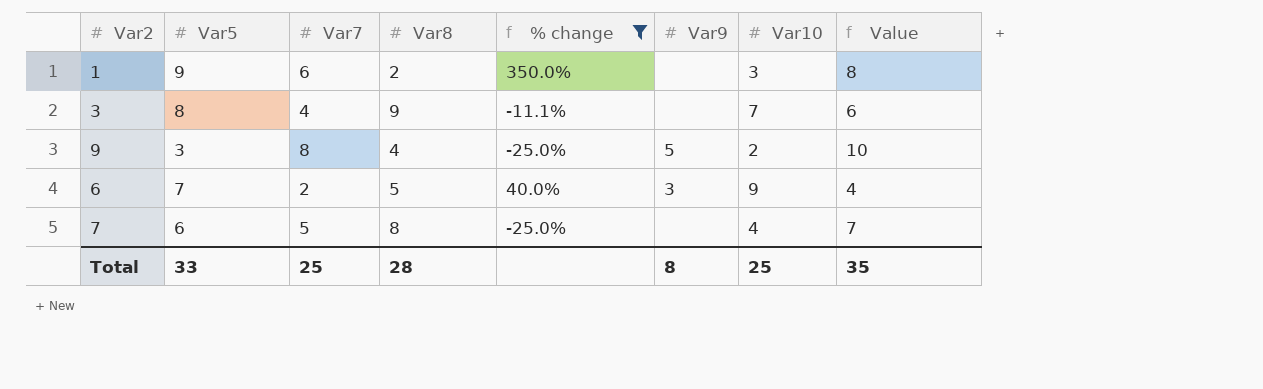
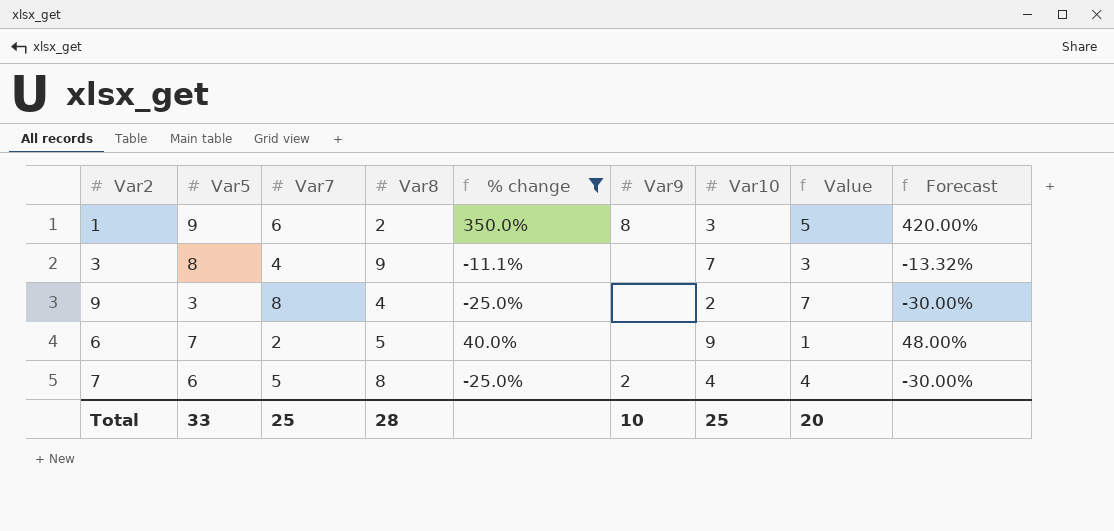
column Value | formula: [Var7] + 2 -> [Var7] - 1
column Forecast | formula: none -> [% change] * 1.2
1 | Var9: none -> 8
9 | Var9: 5 -> none
6 | Var9: 3 -> none
7 | Var9: none -> 2
Total | Var9: 8 -> 10
Total | Value: 35 -> 20

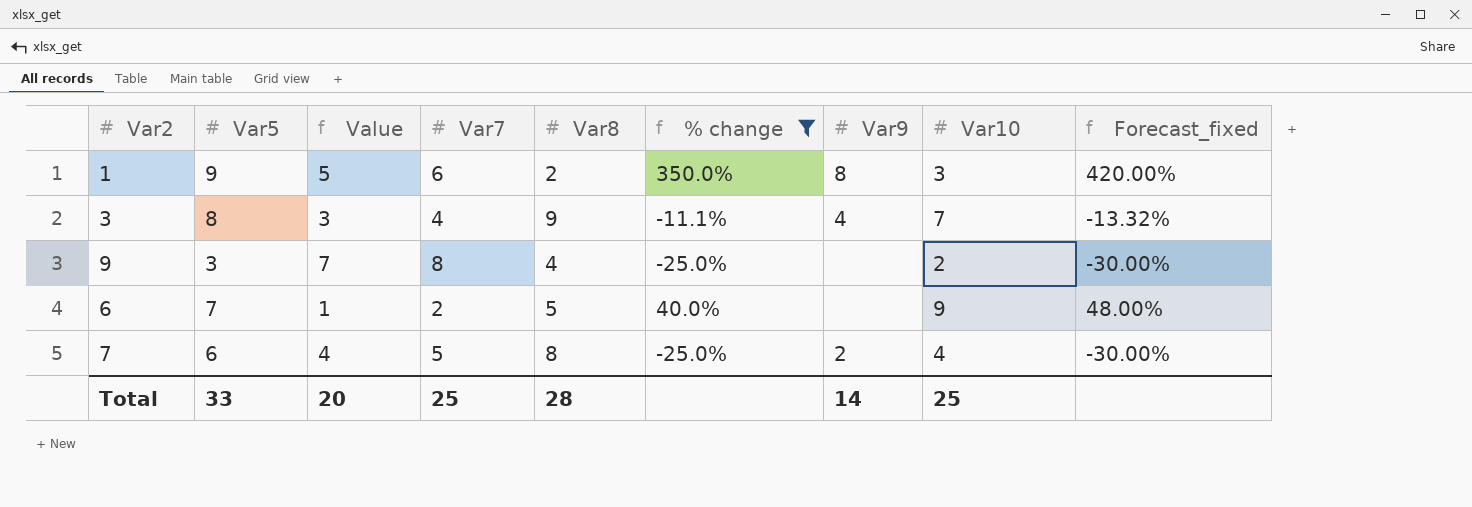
column Value | position: 8 -> 3
column name: Forecast -> Forecast_fixed
3 | Var9: none -> 4
Total | Var9: 10 -> 14

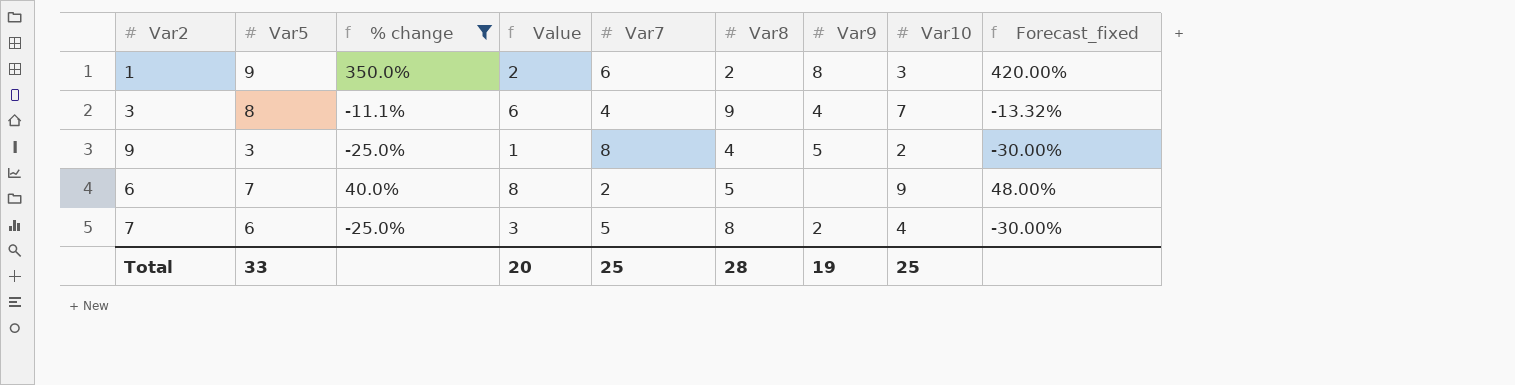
column % change | position: 6 -> 3
column Value | formula: [Var7] - 1 -> [Var10] - 1
9 | Var9: none -> 5
Total | Var9: 14 -> 19

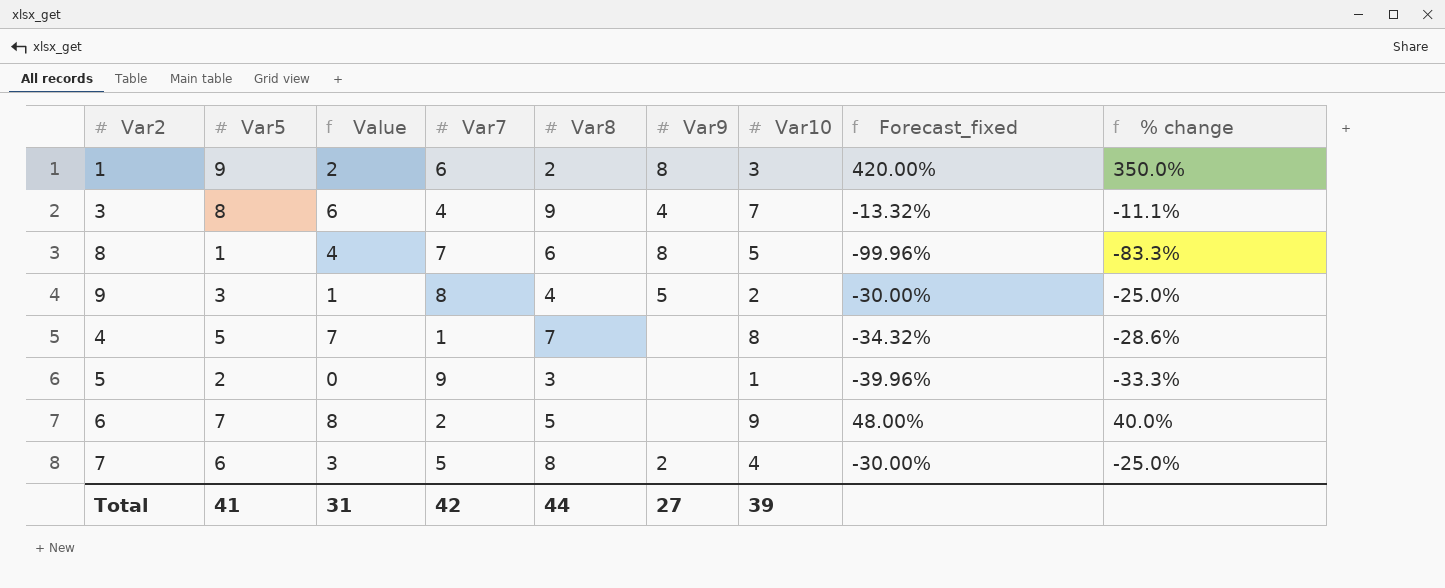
filter: % change >= -25.0% -> none
column % change | position: 3 -> 9
Total | Var5: 33 -> 41
Total | Value: 20 -> 31
Total | Var7: 25 -> 42
Total | Var8: 28 -> 44
Total | Var9: 19 -> 27
Total | Var10: 25 -> 39

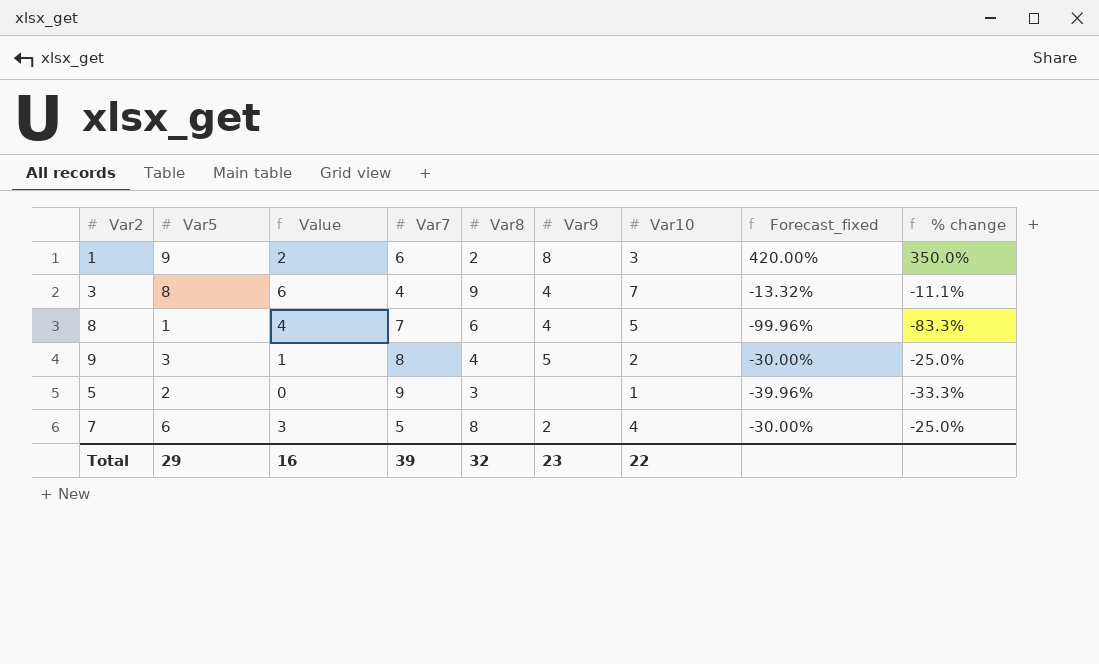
row 4: 5 | 7 | 1 | 7 | none | 8 | -34.32% | -28.6% -> none
row 6: 7 | 8 | 2 | 5 | none | 9 | 48.00% | 40.0% -> none
8 | Var9: 8 -> 4
Total | Var5: 41 -> 29
Total | Value: 31 -> 16
Total | Var7: 42 -> 39
Total | Var8: 44 -> 32
Total | Var9: 27 -> 23
Total | Var10: 39 -> 22

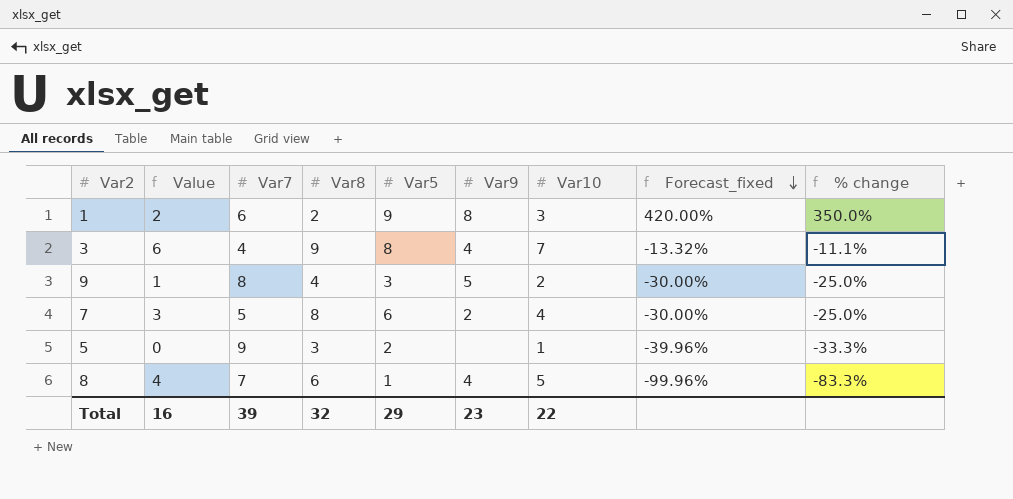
row order: none -> Forecast_fixed descending
column Var5 | position: 2 -> 5

